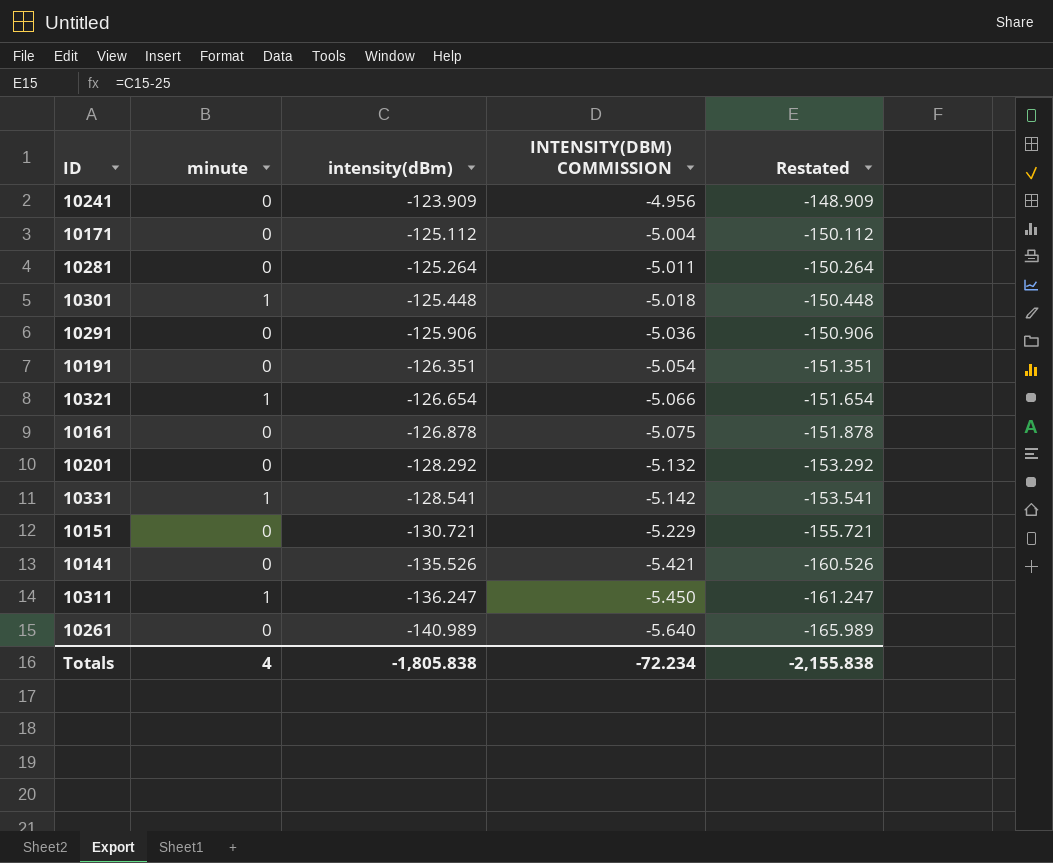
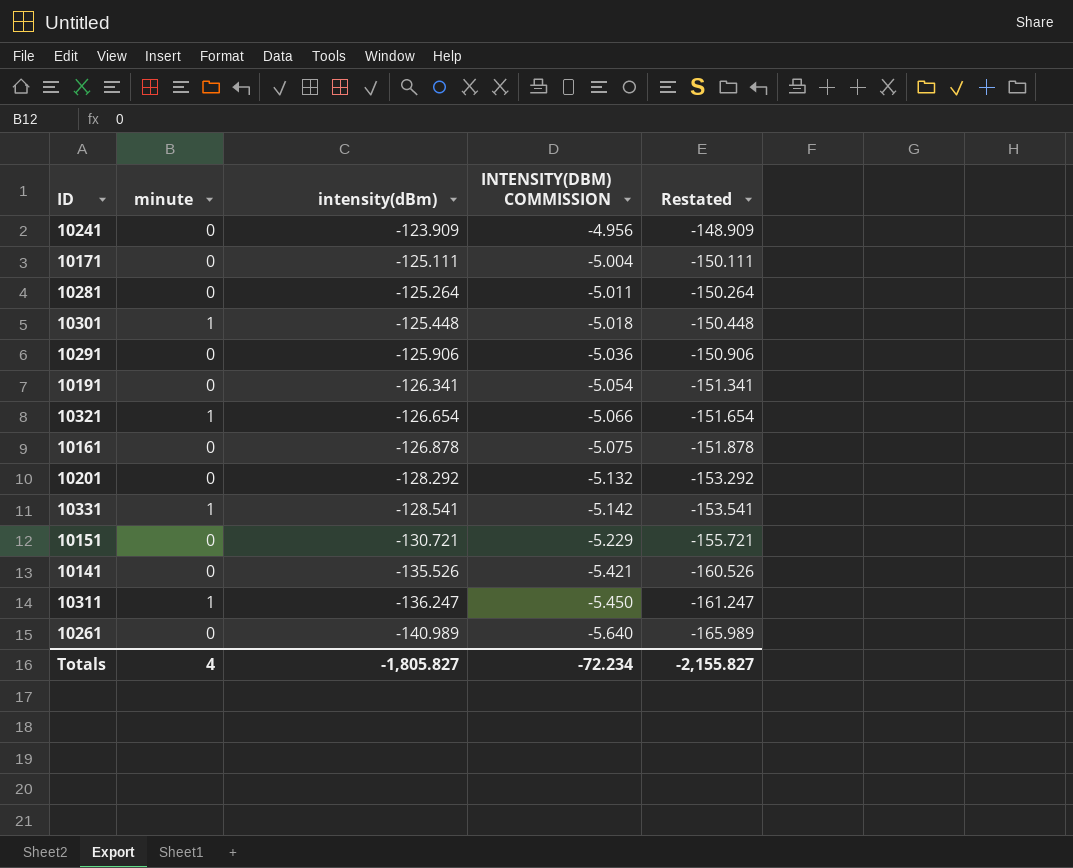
10171 | intensity(dBm): -125.112 -> -125.111
10171 | Restated: -150.112 -> -150.111
10191 | intensity(dBm): -126.351 -> -126.341
10191 | Restated: -151.351 -> -151.341
Totals | intensity(dBm): -1,805.838 -> -1,805.827
Totals | Restated: -2,155.838 -> -2,155.827

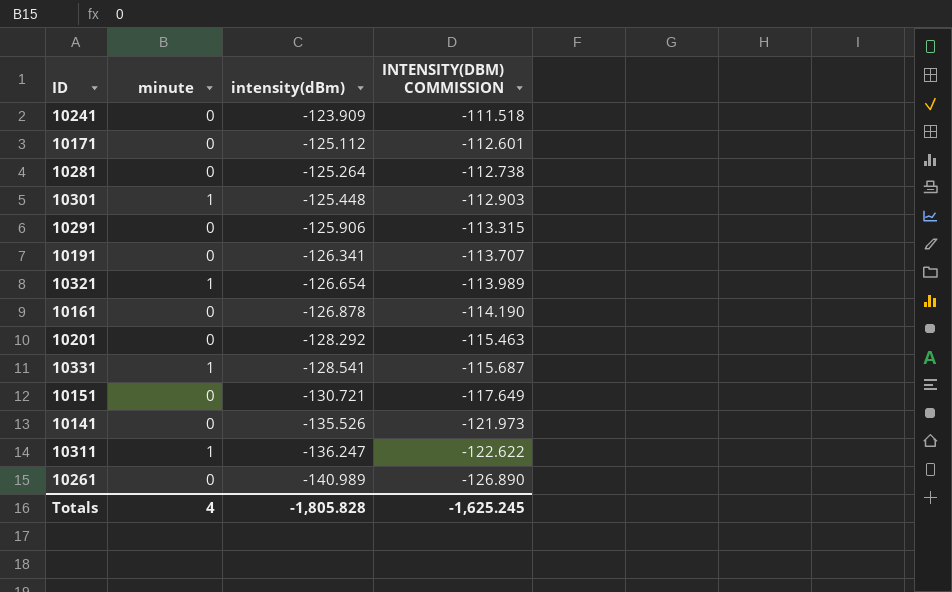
column Restated | formula: [intensity(dBm)] - 25 -> none
column INTENSITY(DBM) COMMISSION | formula: [intensity(dBm)] * 0.04 -> [intensity(dBm)] * 0.9
10171 | intensity(dBm): -125.111 -> -125.112
Totals | intensity(dBm): -1,805.827 -> -1,805.828
Totals | INTENSITY(DBM) COMMISSION: -72.234 -> -1,625.245

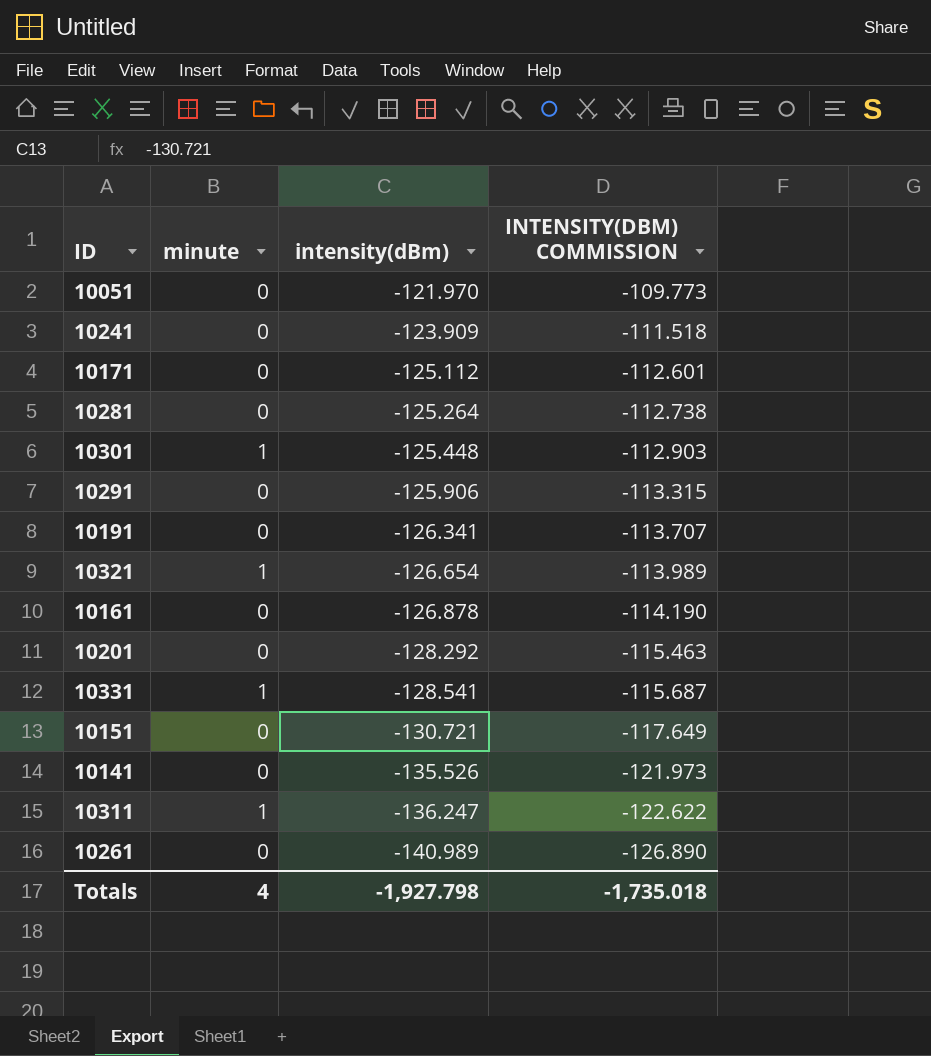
row 10051: none -> 0 | -121.970 | -109.773
Totals | intensity(dBm): -1,805.828 -> -1,927.798
Totals | INTENSITY(DBM) COMMISSION: -1,625.245 -> -1,735.018

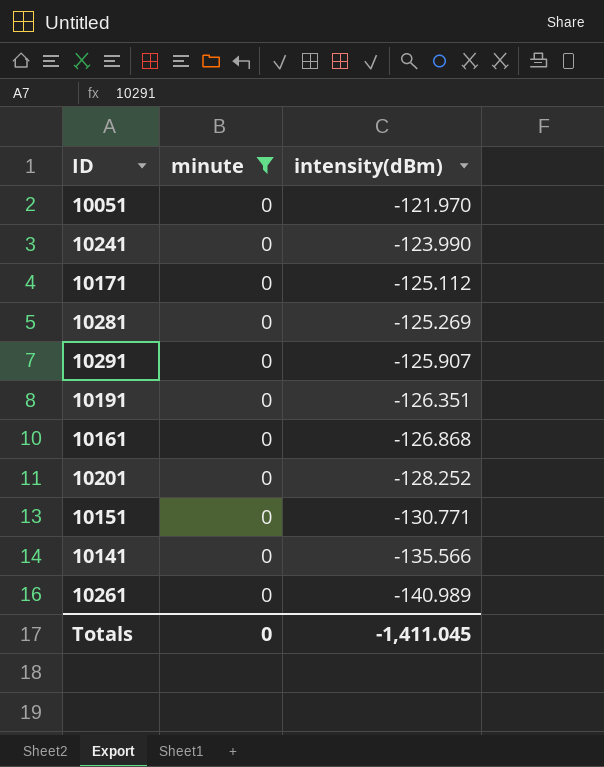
filter: none -> minute = 0
column INTENSITY(DBM) COMMISSION | formula: [intensity(dBm)] * 0.9 -> none
10241 | intensity(dBm): -123.909 -> -123.990
10281 | intensity(dBm): -125.264 -> -125.269
10291 | intensity(dBm): -125.906 -> -125.907
10191 | intensity(dBm): -126.341 -> -126.351
10161 | intensity(dBm): -126.878 -> -126.868
10201 | intensity(dBm): -128.292 -> -128.252
10151 | intensity(dBm): -130.721 -> -130.771
10141 | intensity(dBm): -135.526 -> -135.566
Totals | minute: 4 -> 0
Totals | intensity(dBm): -1,927.798 -> -1,411.045

